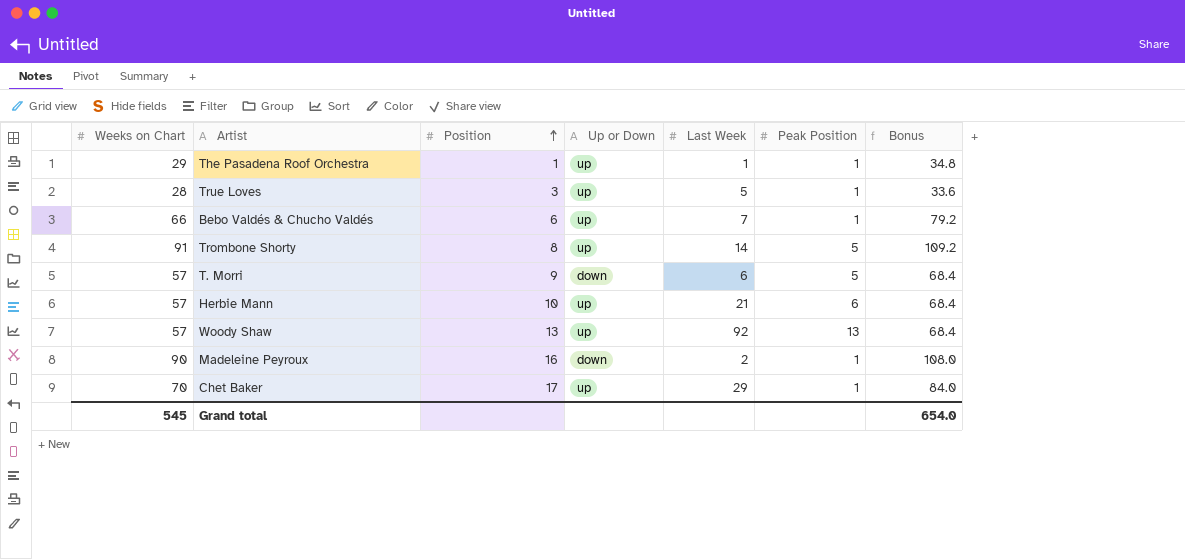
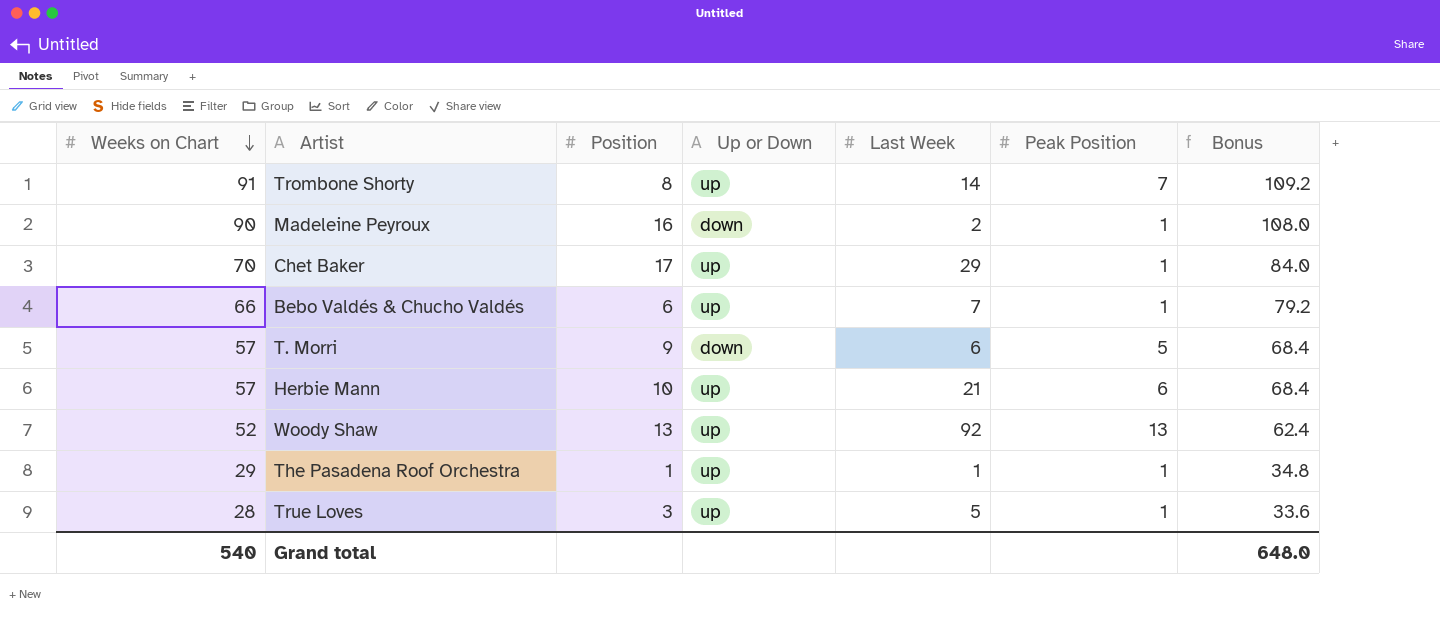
row order: Position ascending -> Weeks on Chart descending
Trombone Shorty | Peak Position: 5 -> 7
Woody Shaw | Weeks on Chart: 57 -> 52
Woody Shaw | Bonus: 68.4 -> 62.4
Grand total | Weeks on Chart: 545 -> 540
Grand total | Bonus: 654.0 -> 648.0

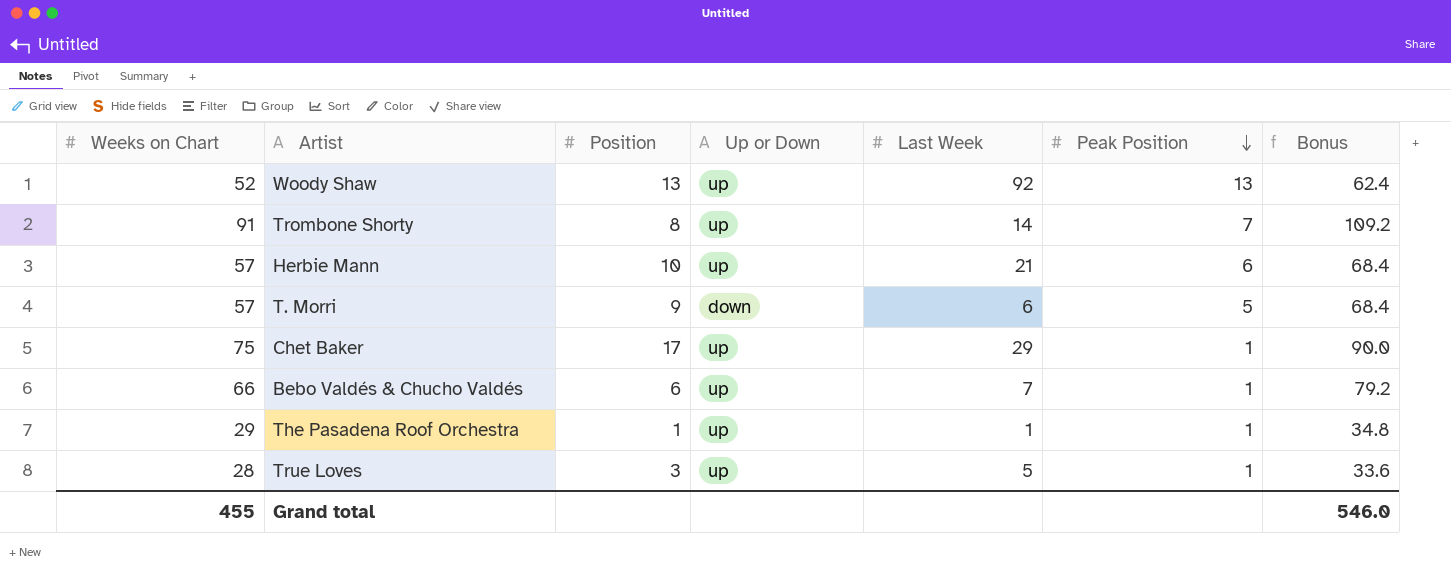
row order: Weeks on Chart descending -> Peak Position descending
row Madeleine Peyroux: 90 | 16 | down | 2 | 1 | 108.0 -> none
Chet Baker | Weeks on Chart: 70 -> 75
Chet Baker | Bonus: 84.0 -> 90.0
Grand total | Weeks on Chart: 540 -> 455
Grand total | Bonus: 648.0 -> 546.0

